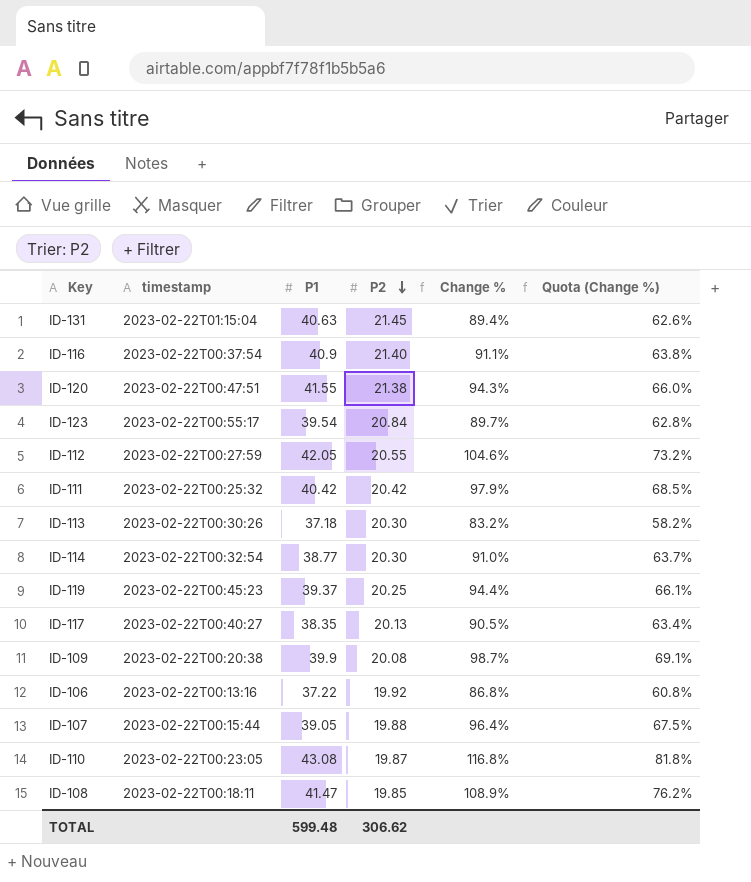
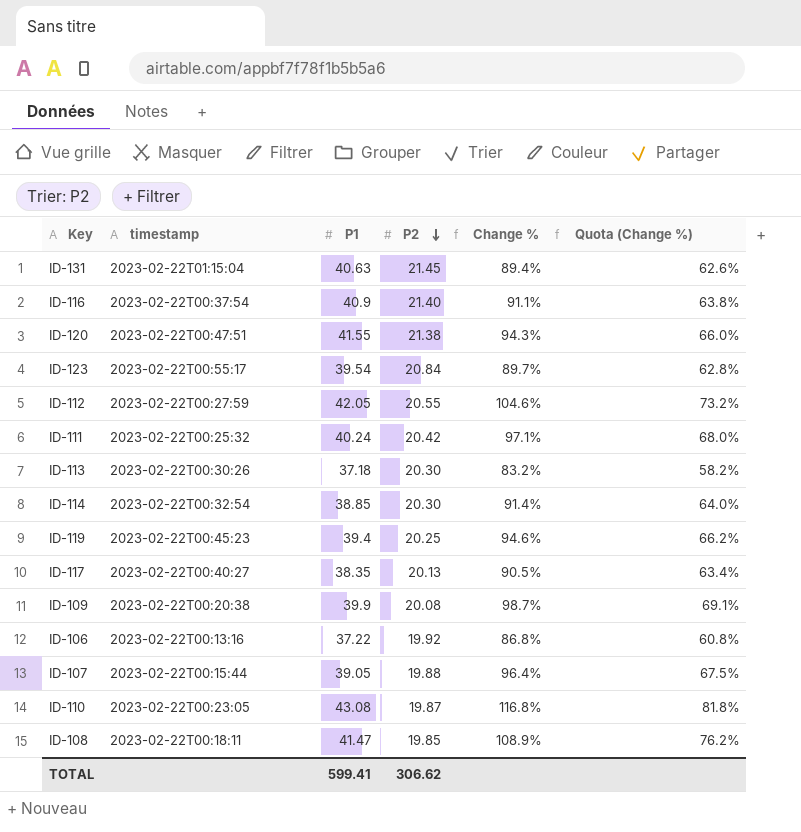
ID-111 | P1: 40.42 -> 40.24
ID-111 | Change %: 97.9% -> 97.1%
ID-111 | Quota (Change %): 68.5% -> 68.0%
ID-114 | P1: 38.77 -> 38.85
ID-114 | Change %: 91.0% -> 91.4%
ID-114 | Quota (Change %): 63.7% -> 64.0%
ID-119 | P1: 39.37 -> 39.4
ID-119 | Change %: 94.4% -> 94.6%
ID-119 | Quota (Change %): 66.1% -> 66.2%
TOTAL | P1: 599.48 -> 599.41

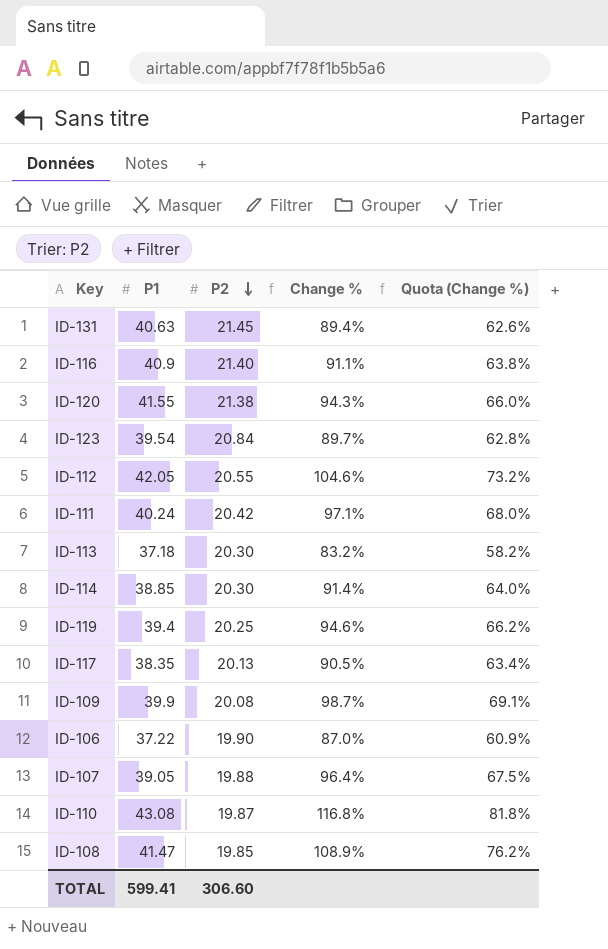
column timestamp | position: 2 -> none
ID-106 | P2: 19.92 -> 19.90
ID-106 | Change %: 86.8% -> 87.0%
ID-106 | Quota (Change %): 60.8% -> 60.9%
TOTAL | P2: 306.62 -> 306.60

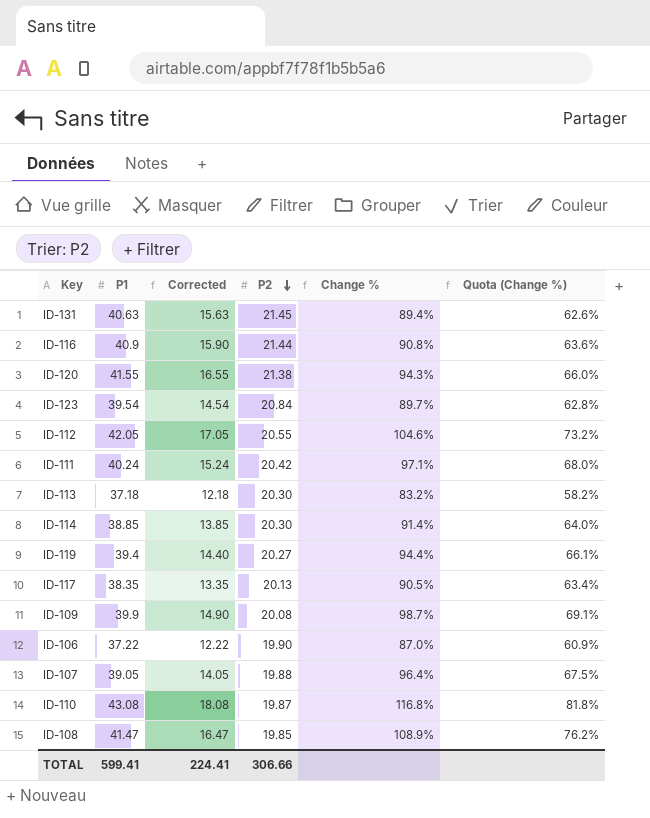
column Corrected | formula: none -> [P1] - 25
ID-116 | P2: 21.40 -> 21.44
ID-116 | Change %: 91.1% -> 90.8%
ID-116 | Quota (Change %): 63.8% -> 63.6%
ID-119 | P2: 20.25 -> 20.27
ID-119 | Change %: 94.6% -> 94.4%
ID-119 | Quota (Change %): 66.2% -> 66.1%
TOTAL | P2: 306.60 -> 306.66

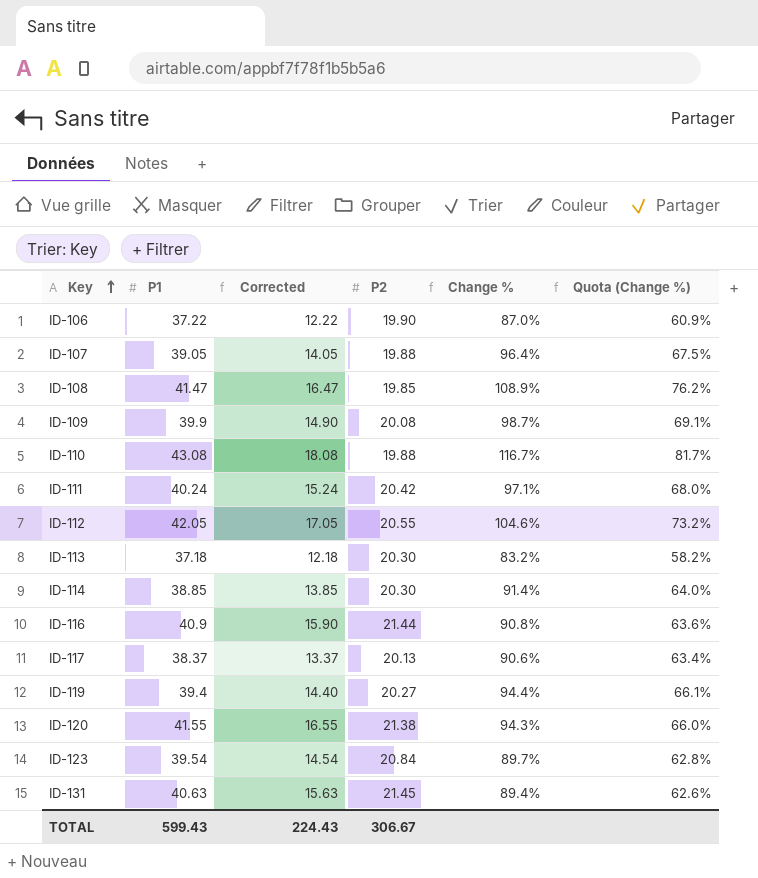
row order: P2 descending -> Key ascending
ID-110 | P2: 19.87 -> 19.88
ID-110 | Change %: 116.8% -> 116.7%
ID-110 | Quota (Change %): 81.8% -> 81.7%
ID-117 | P1: 38.35 -> 38.37
ID-117 | Corrected: 13.35 -> 13.37
ID-117 | Change %: 90.5% -> 90.6%
TOTAL | P1: 599.41 -> 599.43
TOTAL | Corrected: 224.41 -> 224.43
TOTAL | P2: 306.66 -> 306.67

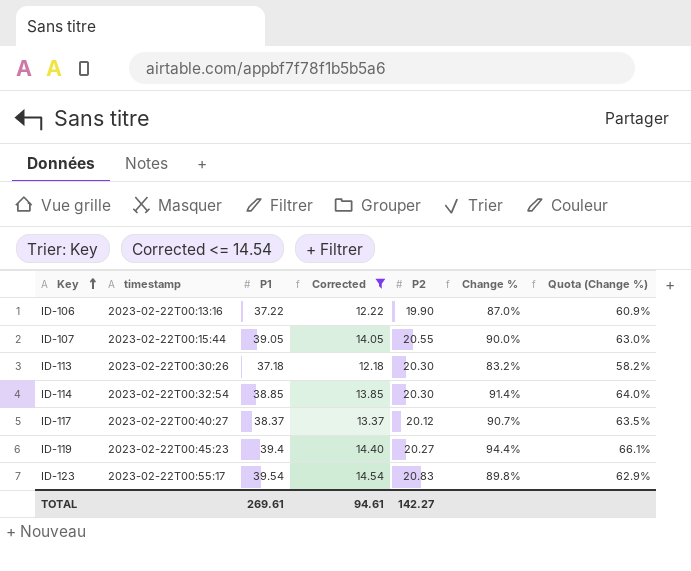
filter: none -> Corrected <= 14.54
column timestamp | position: none -> 2
ID-107 | P2: 19.88 -> 20.55
ID-107 | Change %: 96.4% -> 90.0%
ID-107 | Quota (Change %): 67.5% -> 63.0%
ID-117 | P2: 20.13 -> 20.12
ID-117 | Change %: 90.6% -> 90.7%
ID-117 | Quota (Change %): 63.4% -> 63.5%
ID-123 | P2: 20.84 -> 20.83
ID-123 | Change %: 89.7% -> 89.8%
ID-123 | Quota (Change %): 62.8% -> 62.9%
TOTAL | P1: 599.43 -> 269.61
TOTAL | Corrected: 224.43 -> 94.61
TOTAL | P2: 306.67 -> 142.27

